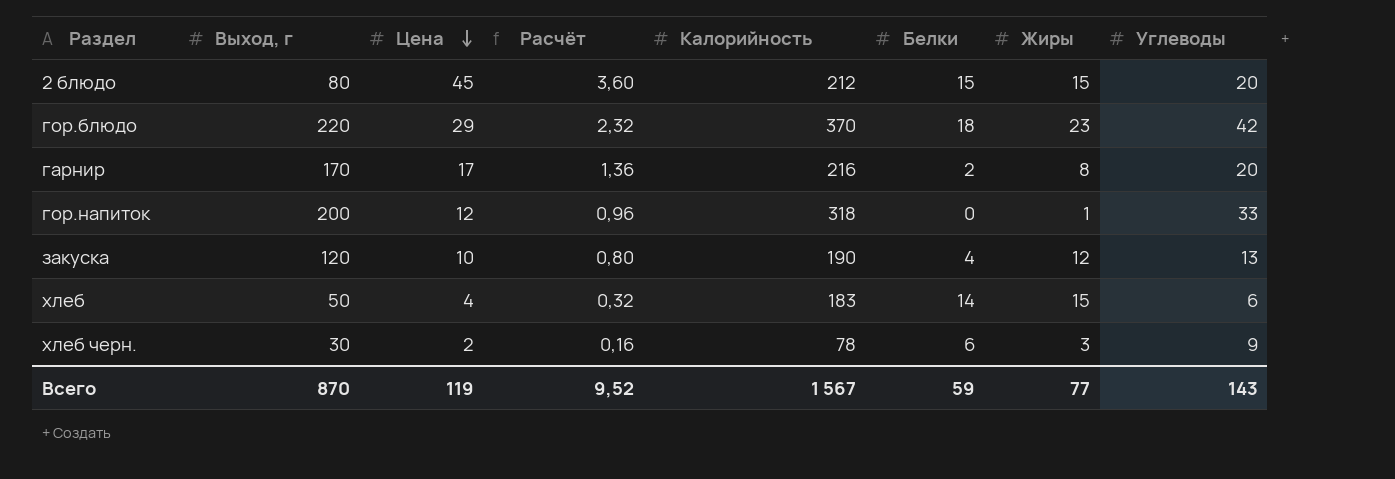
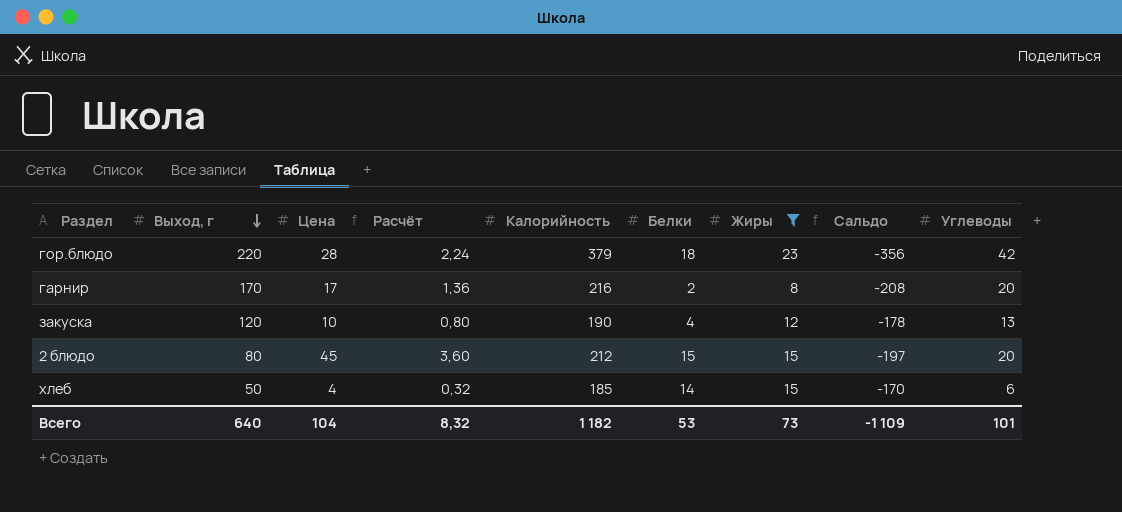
filter: none -> Жиры >= 8
row order: Цена descending -> Выход, г descending
column Сальдо | formula: none -> [Жиры] - [Калорийность]
гор.блюдо | Цена: 29 -> 28
гор.блюдо | Расчёт: 2,32 -> 2,24
гор.блюдо | Калорийность: 370 -> 379
хлеб | Калорийность: 183 -> 185
Всего | Выход, г: 870 -> 640
Всего | Цена: 119 -> 104
Всего | Расчёт: 9,52 -> 8,32
Всего | Калорийность: 1 567 -> 1 182
Всего | Белки: 59 -> 53
Всего | Жиры: 77 -> 73
Всего | Углеводы: 143 -> 101

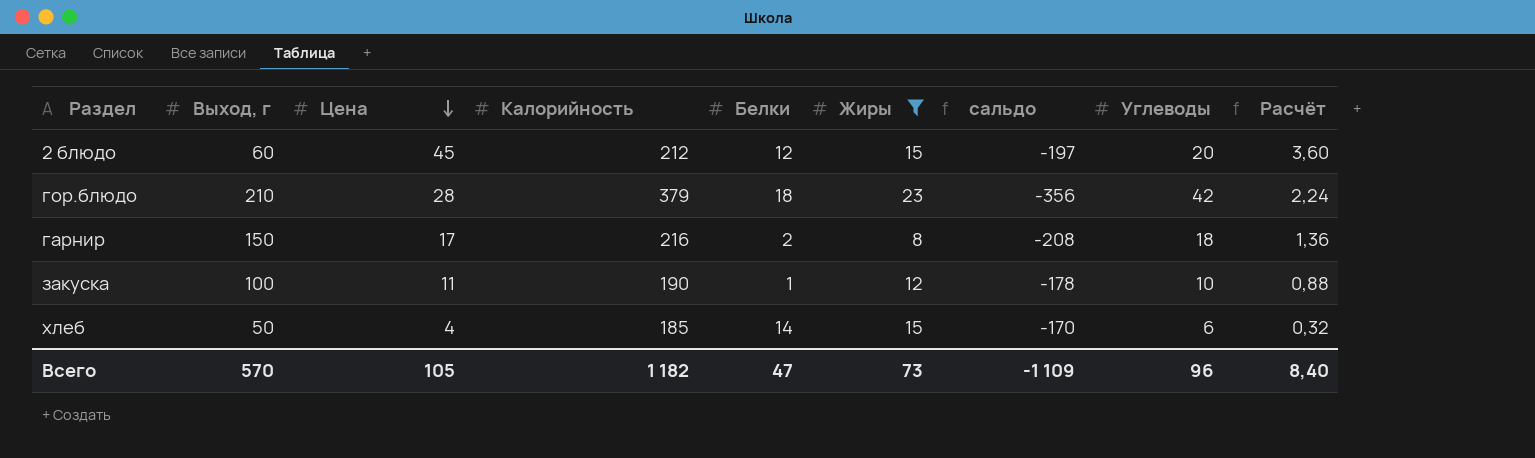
row order: Выход, г descending -> Цена descending
column name: Сальдо -> сальдо
column Расчёт | position: 4 -> 9
2 блюдо | Выход, г: 80 -> 60
2 блюдо | Белки: 15 -> 12
гор.блюдо | Выход, г: 220 -> 210
гарнир | Выход, г: 170 -> 150
гарнир | Углеводы: 20 -> 18
закуска | Выход, г: 120 -> 100
закуска | Цена: 10 -> 11
закуска | Белки: 4 -> 1
закуска | Углеводы: 13 -> 10
закуска | Расчёт: 0,80 -> 0,88
Всего | Выход, г: 640 -> 570
Всего | Цена: 104 -> 105
Всего | Белки: 53 -> 47
Всего | Углеводы: 101 -> 96
Всего | Расчёт: 8,32 -> 8,40

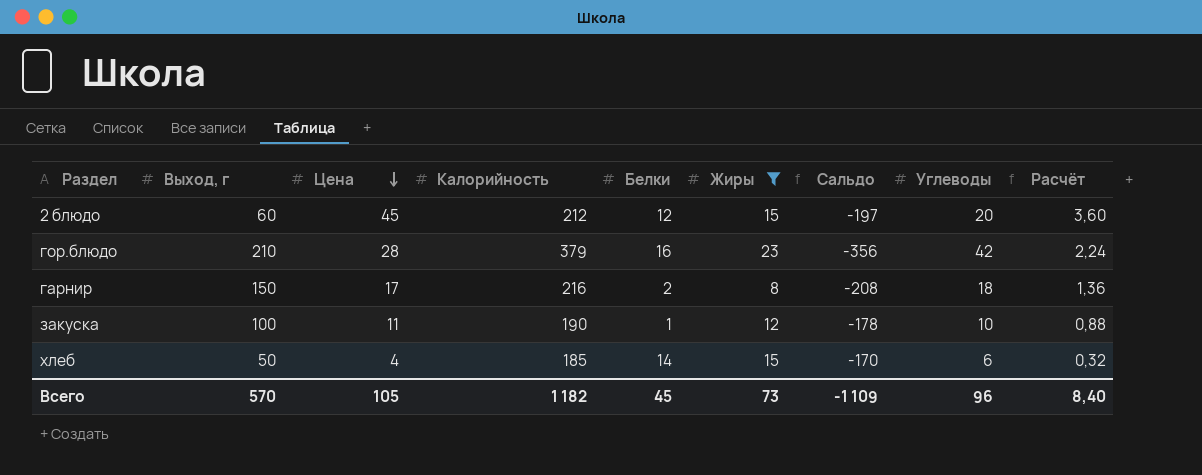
column name: сальдо -> Сальдо
гор.блюдо | Белки: 18 -> 16
Всего | Белки: 47 -> 45

